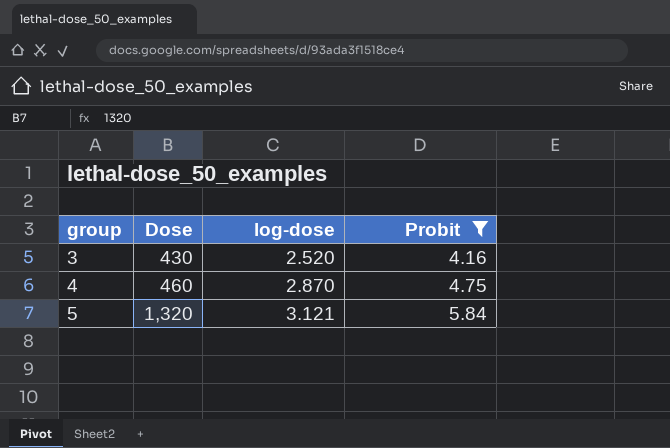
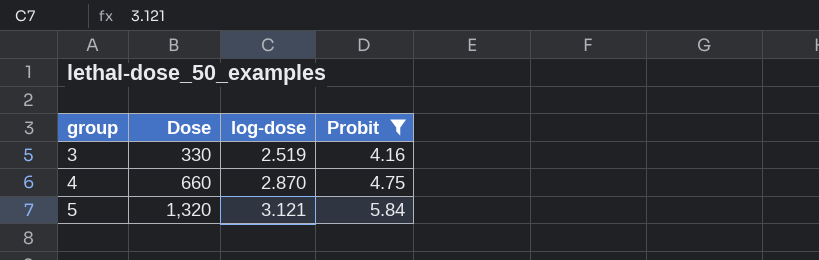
3 | Dose: 430 -> 330
3 | log-dose: 2.520 -> 2.519
4 | Dose: 460 -> 660

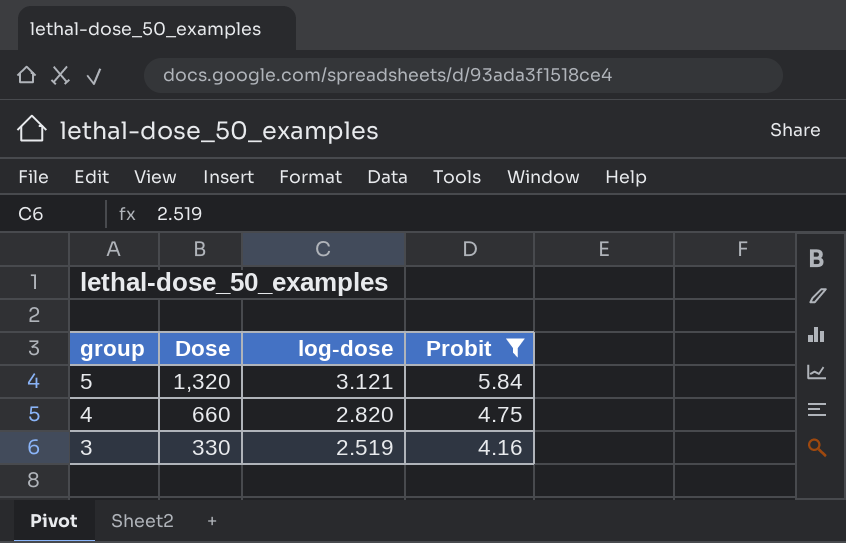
row order: group ascending -> group descending
4 | log-dose: 2.870 -> 2.820

